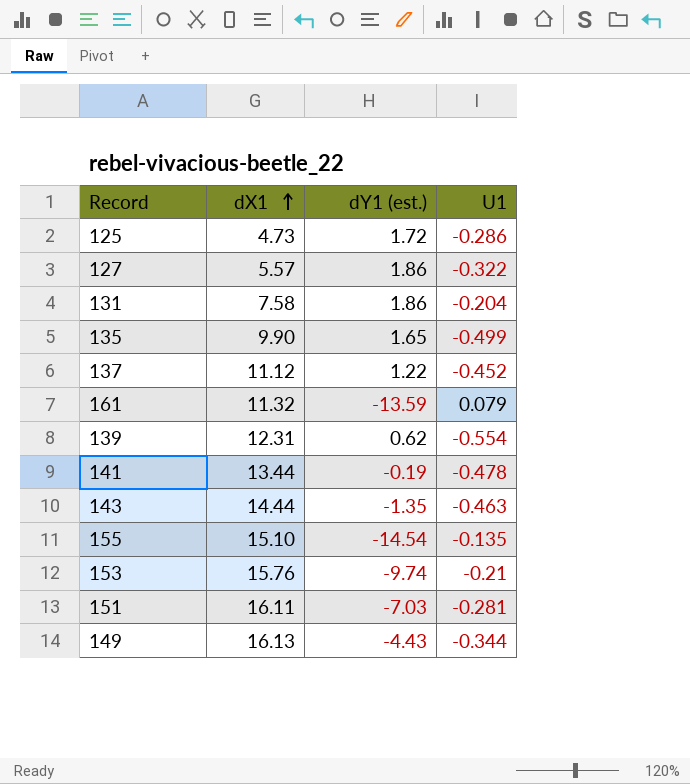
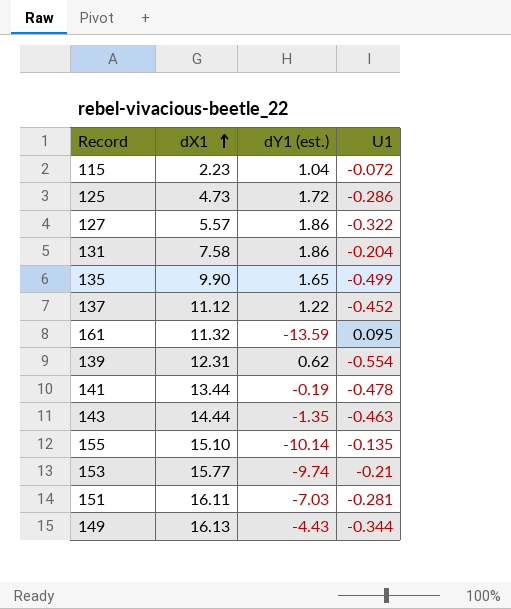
row 115: none -> 2.23 | 1.04 | -0.072
161 | U1: 0.079 -> 0.095
155 | dY1 (est.): -14.54 -> -10.14
153 | dX1: 15.76 -> 15.77

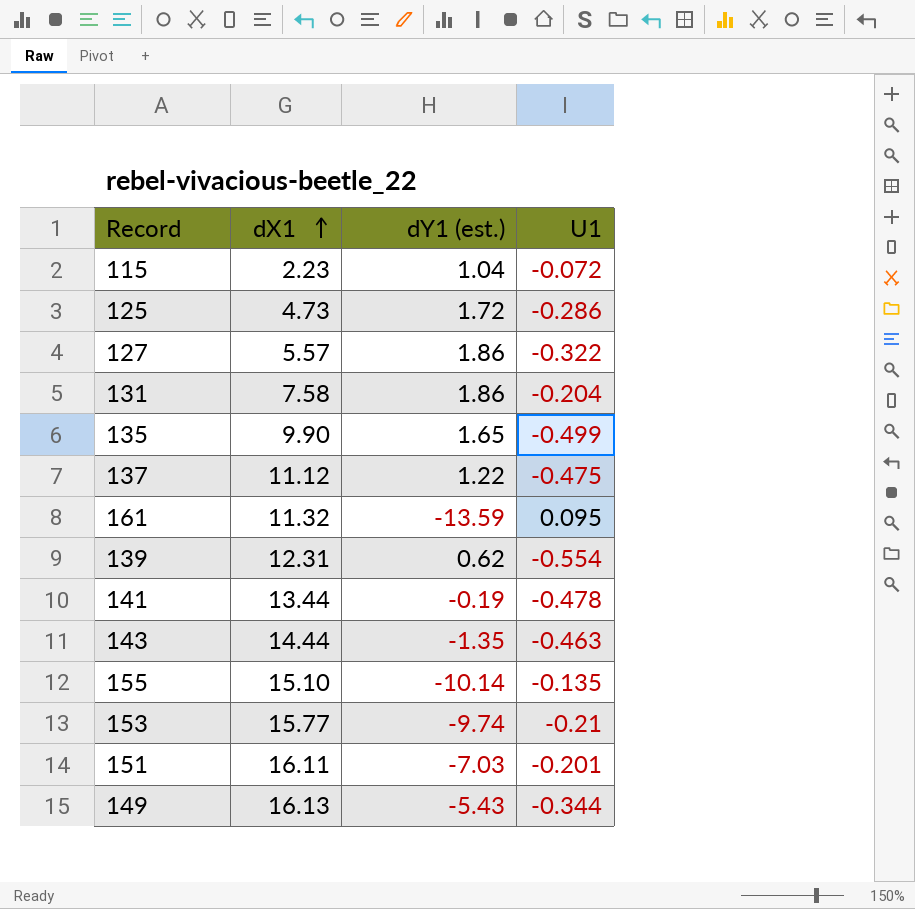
137 | U1: -0.452 -> -0.475
151 | U1: -0.281 -> -0.201
149 | dY1 (est.): -4.43 -> -5.43

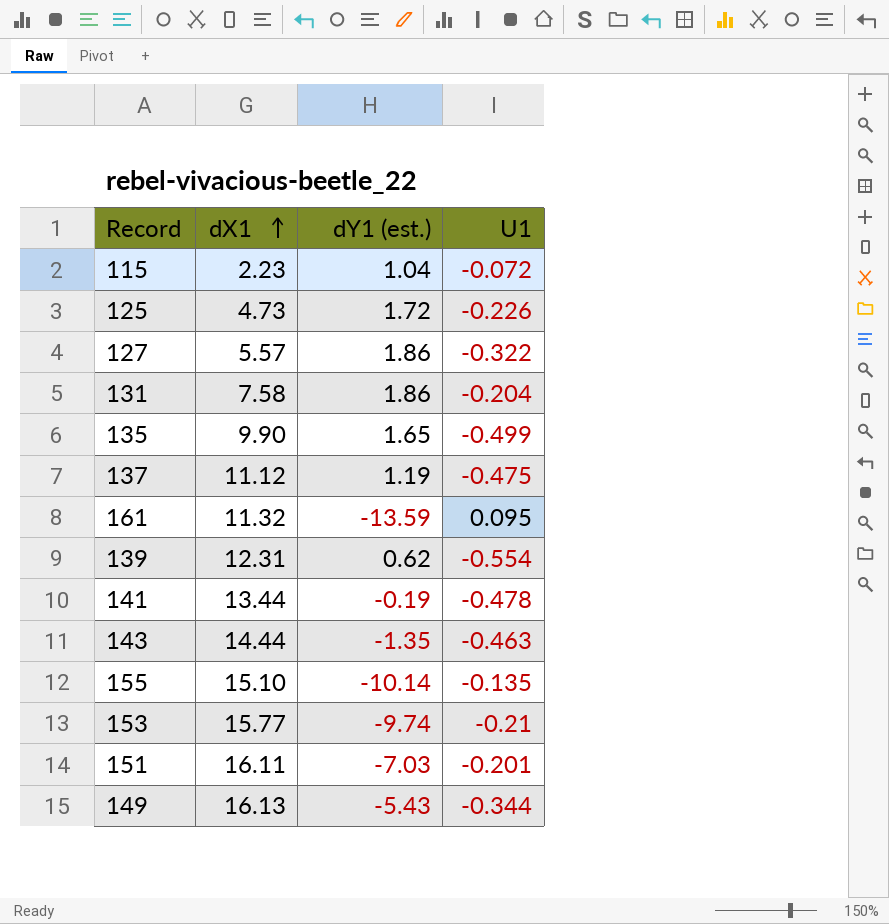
125 | U1: -0.286 -> -0.226
137 | dY1 (est.): 1.22 -> 1.19

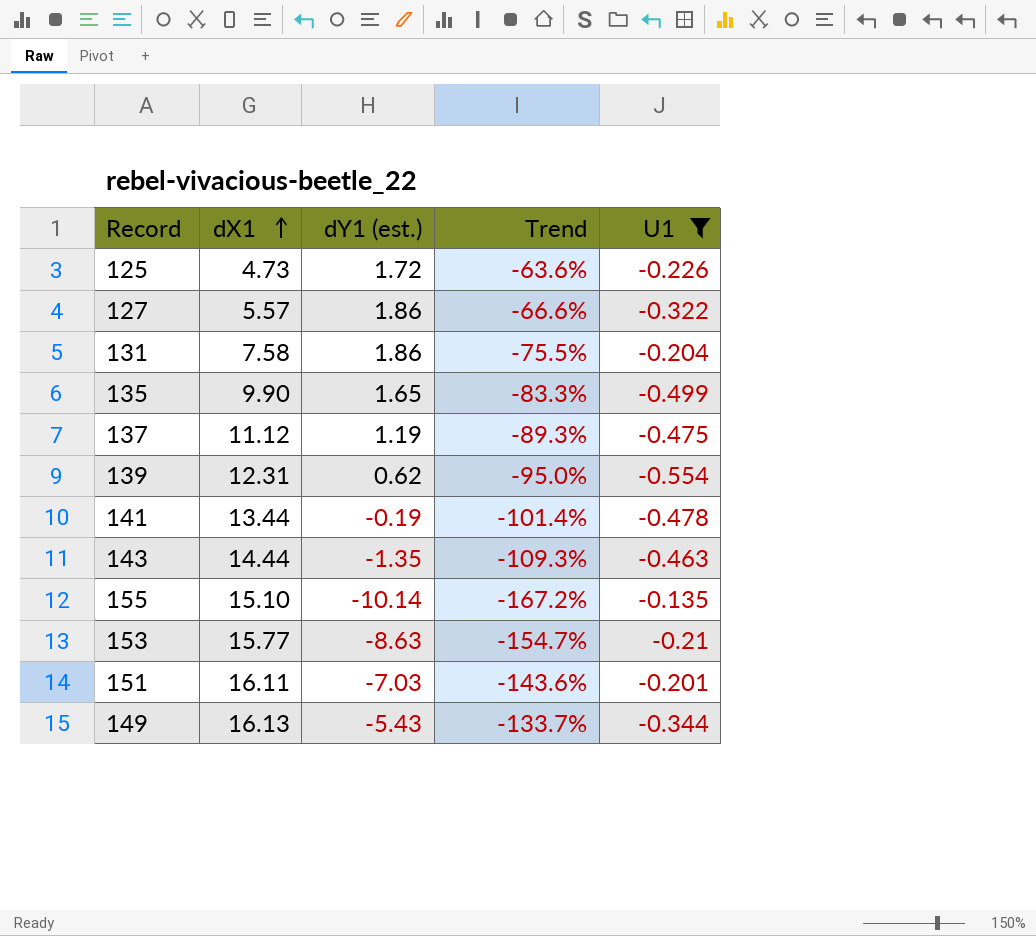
filter: none -> U1 <= -0.135
column Trend | formula: none -> ([dY1 (est.)] - [dX1]) / [dX1]
153 | dY1 (est.): -9.74 -> -8.63

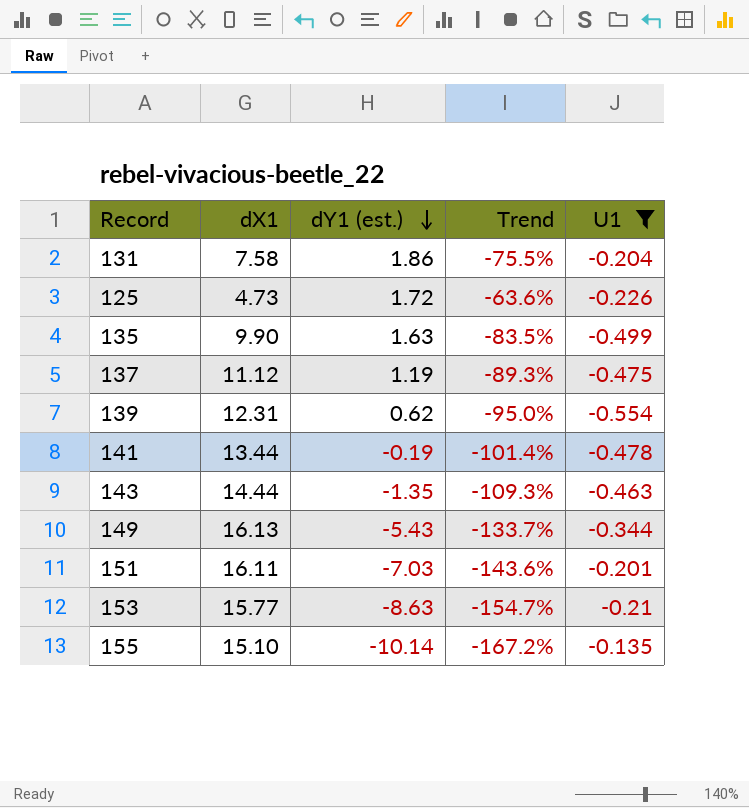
row order: dX1 ascending -> dY1 (est.) descending
row 127: 5.57 | 1.86 | -66.6% | -0.322 -> none
135 | dY1 (est.): 1.65 -> 1.63
135 | Trend: -83.3% -> -83.5%

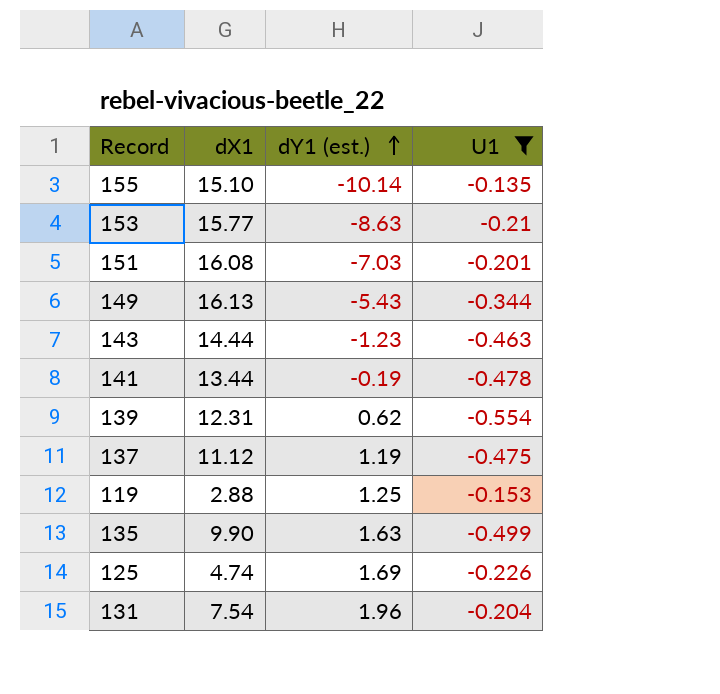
row order: dY1 (est.) descending -> dY1 (est.) ascending
column Trend | formula: ([dY1 (est.)] - [dX1]) / [dX1] -> none
151 | dX1: 16.11 -> 16.08
143 | dY1 (est.): -1.35 -> -1.23
row 119: none -> 2.88 | 1.25 | -0.153
125 | dX1: 4.73 -> 4.74
125 | dY1 (est.): 1.72 -> 1.69
131 | dX1: 7.58 -> 7.54
131 | dY1 (est.): 1.86 -> 1.96

